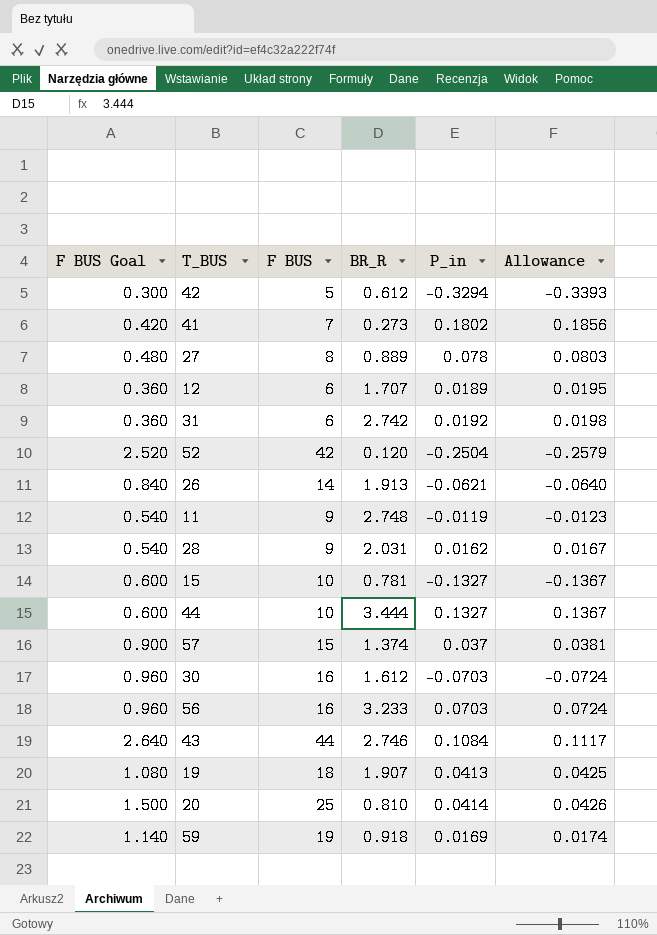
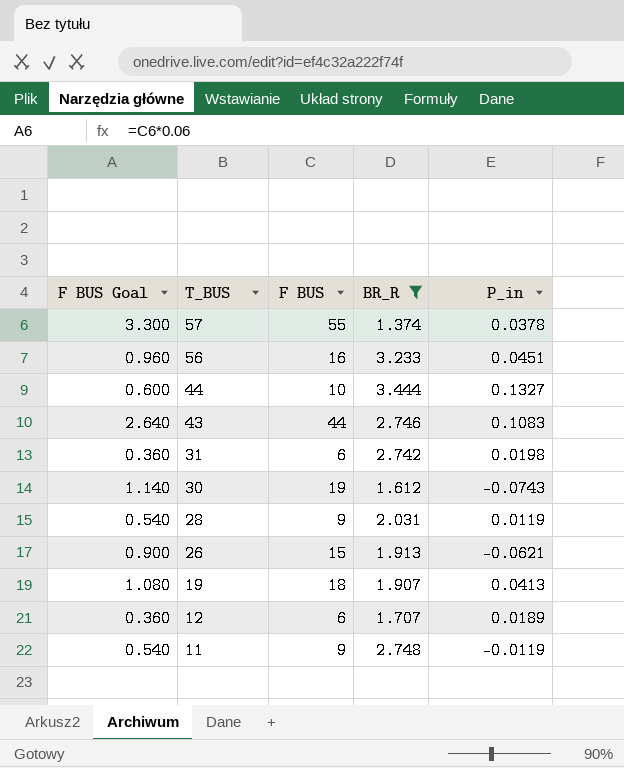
filter: none -> BR_R >= 1.374
row order: none -> T_BUS descending
column Allowance | formula: [P_in] * 1.03 -> none
57 | F BUS Goal: 0.900 -> 3.300
57 | F BUS: 15 -> 55
57 | P_in: 0.037 -> 0.0378
56 | P_in: 0.0703 -> 0.0451
43 | P_in: 0.1084 -> 0.1083
31 | P_in: 0.0192 -> 0.0198
30 | F BUS Goal: 0.960 -> 1.140
30 | F BUS: 16 -> 19
30 | P_in: -0.0703 -> -0.0743
28 | P_in: 0.0162 -> 0.0119
26 | F BUS Goal: 0.840 -> 0.900
26 | F BUS: 14 -> 15

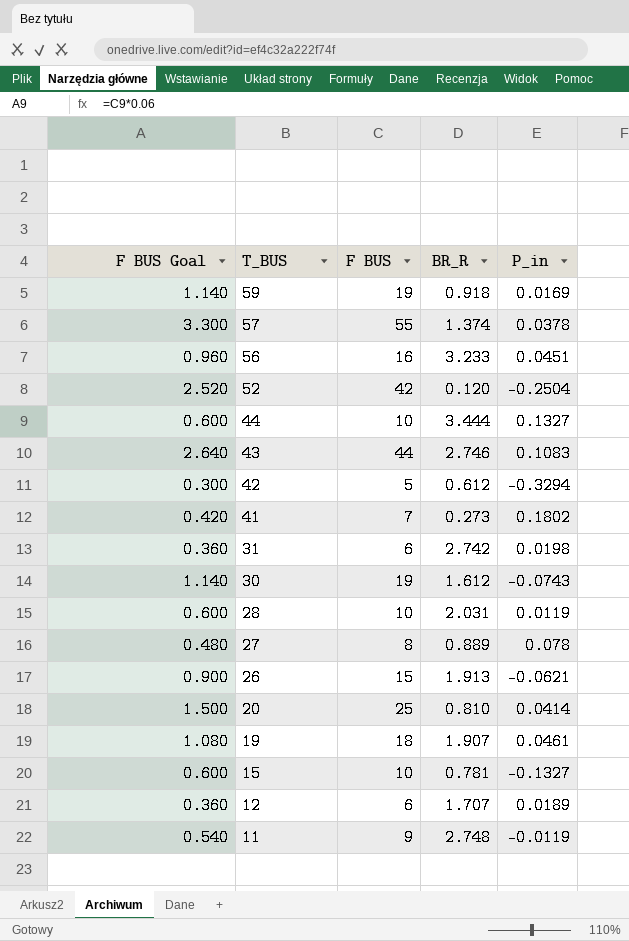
filter: BR_R >= 1.374 -> none
28 | F BUS Goal: 0.540 -> 0.600
28 | F BUS: 9 -> 10
19 | P_in: 0.0413 -> 0.0461

